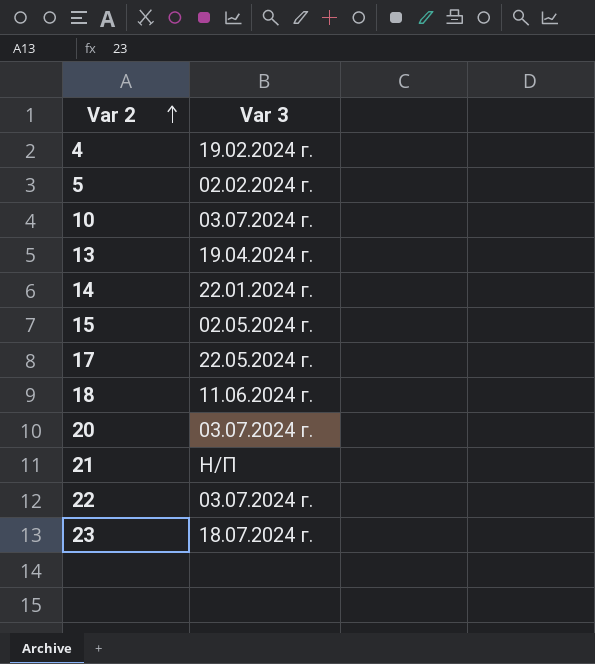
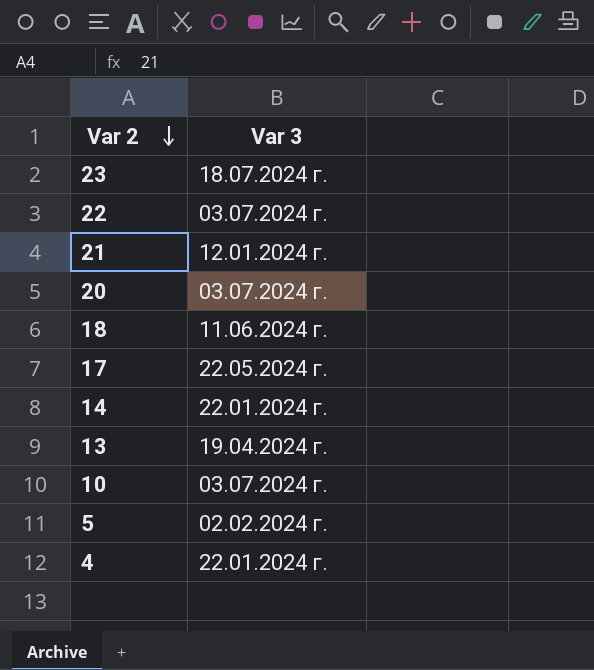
row order: Var 2 ascending -> Var 2 descending
row 15: 02.05.2024 г. -> none
21 | Var 3: Н/П -> 12.01.2024 г.
4 | Var 3: 19.02.2024 г. -> 22.01.2024 г.

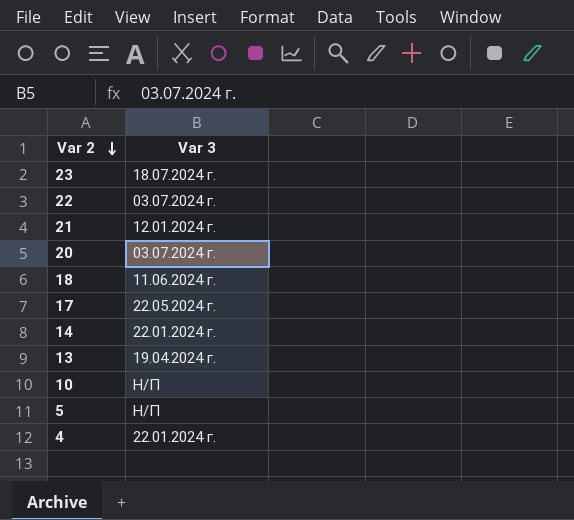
10 | Var 3: 03.07.2024 г. -> Н/П
5 | Var 3: 02.02.2024 г. -> Н/П

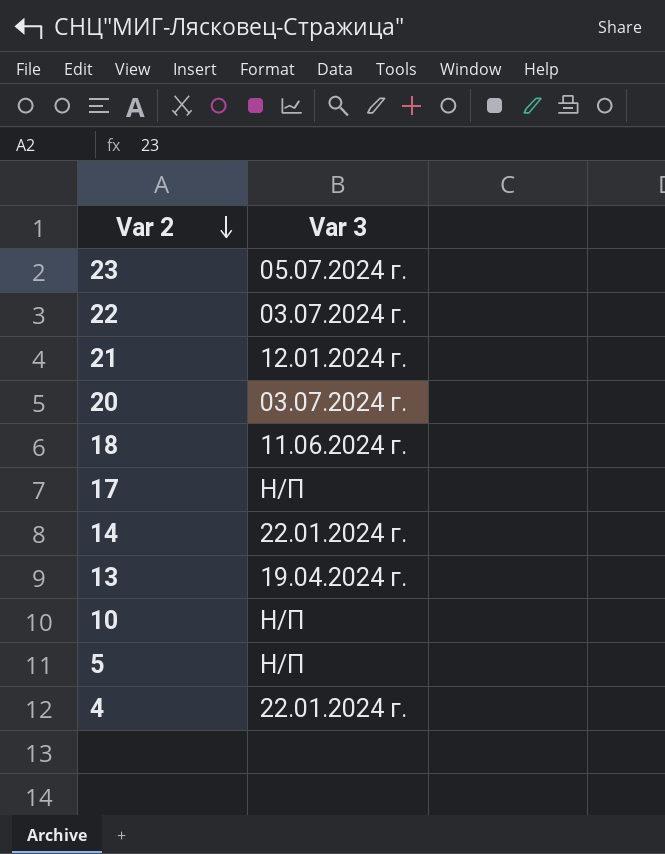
23 | Var 3: 18.07.2024 г. -> 05.07.2024 г.
17 | Var 3: 22.05.2024 г. -> Н/П

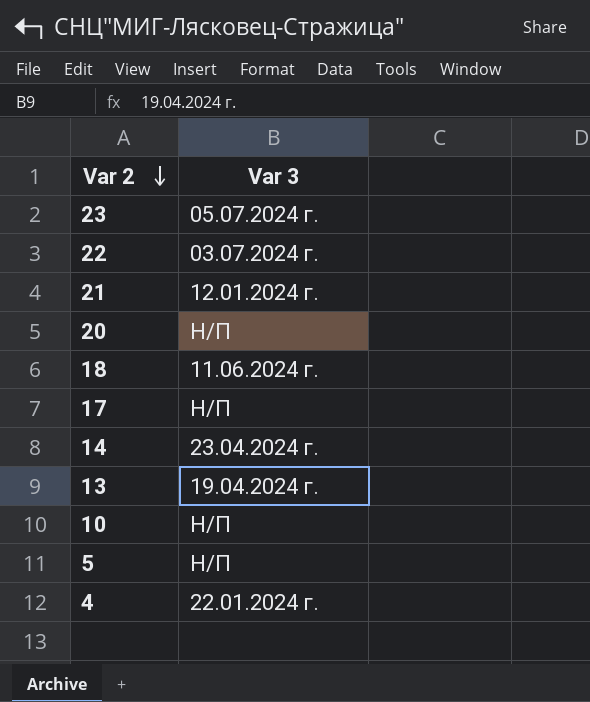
20 | Var 3: 03.07.2024 г. -> Н/П
14 | Var 3: 22.01.2024 г. -> 23.04.2024 г.

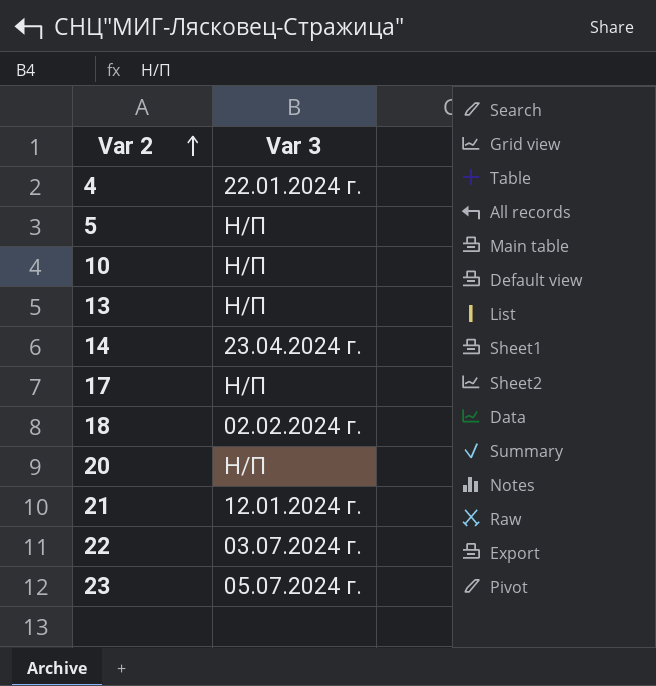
row order: Var 2 descending -> Var 2 ascending
13 | Var 3: 19.04.2024 г. -> Н/П
18 | Var 3: 11.06.2024 г. -> 02.02.2024 г.

